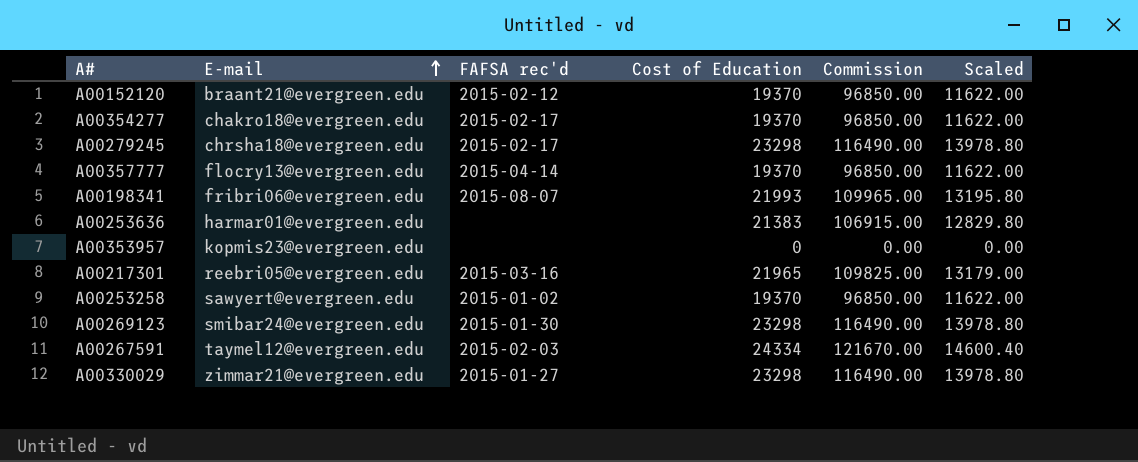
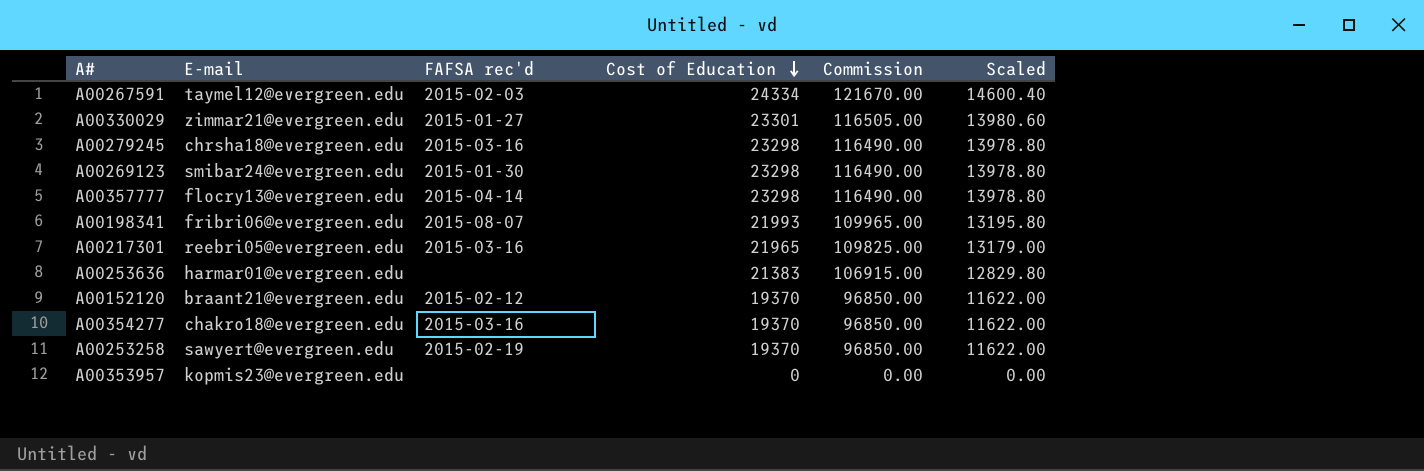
row order: E-mail ascending -> Cost of Education descending
A00330029 | Cost of Education: 23298 -> 23301
A00330029 | Commission: 116490.00 -> 116505.00
A00330029 | Scaled: 13978.80 -> 13980.60
A00279245 | FAFSA rec'd: 2015-02-17 -> 2015-03-16
A00357777 | Cost of Education: 19370 -> 23298
A00357777 | Commission: 96850.00 -> 116490.00
A00357777 | Scaled: 11622.00 -> 13978.80
A00354277 | FAFSA rec'd: 2015-02-17 -> 2015-03-16
A00253258 | FAFSA rec'd: 2015-01-02 -> 2015-02-19

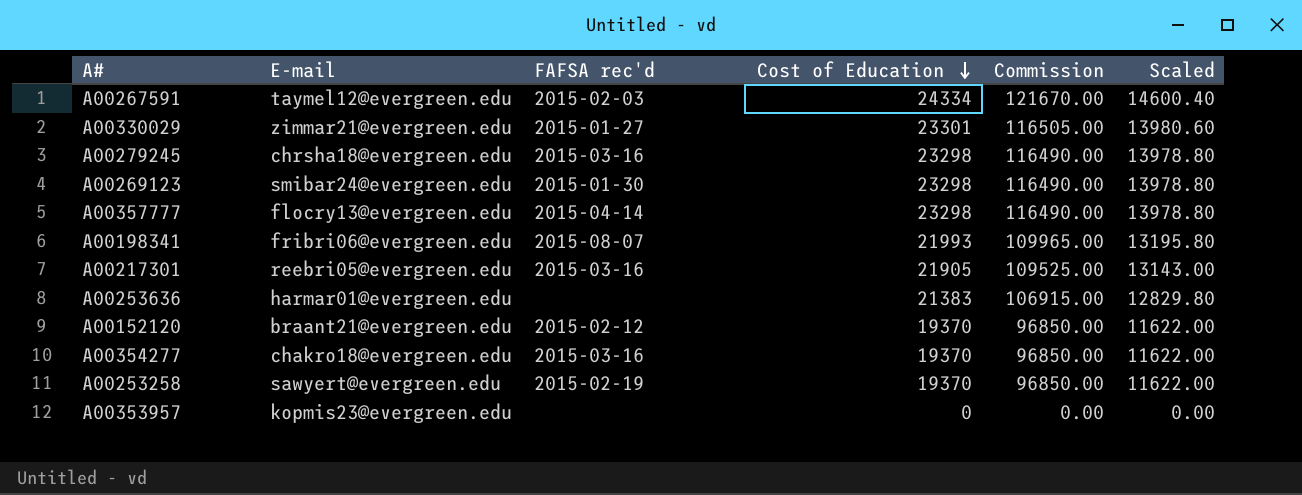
A00217301 | Cost of Education: 21965 -> 21905
A00217301 | Commission: 109825.00 -> 109525.00
A00217301 | Scaled: 13179.00 -> 13143.00

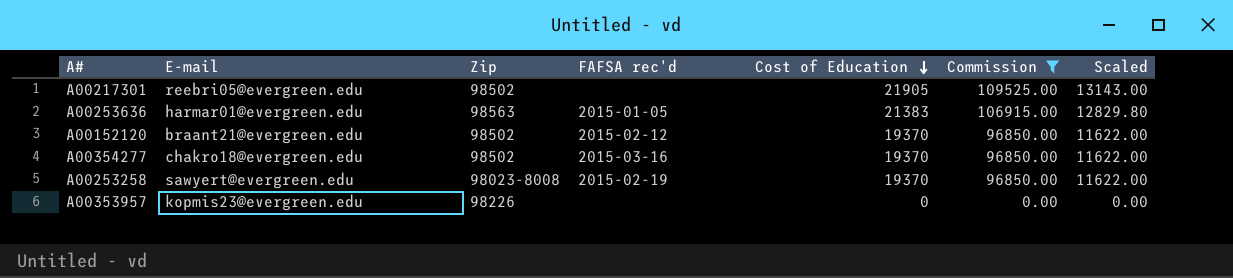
filter: none -> Commission <= 109525.00
column Zip | position: none -> 3
A00217301 | FAFSA rec'd: 2015-03-16 -> none
A00253636 | FAFSA rec'd: none -> 2015-01-05

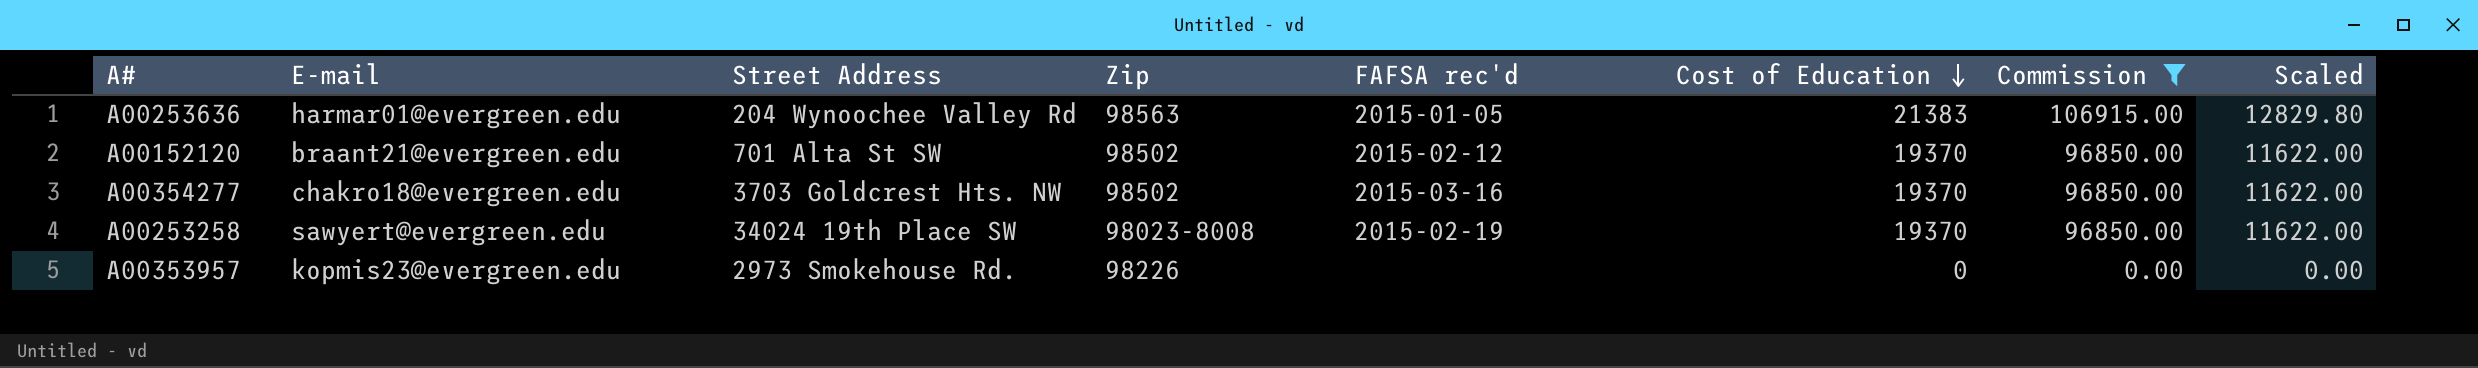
column Street Address | position: none -> 3
row A00217301: reebri05@evergreen.edu | 98502 | none | 21905 | 109525.00 | 13143.00 -> none

